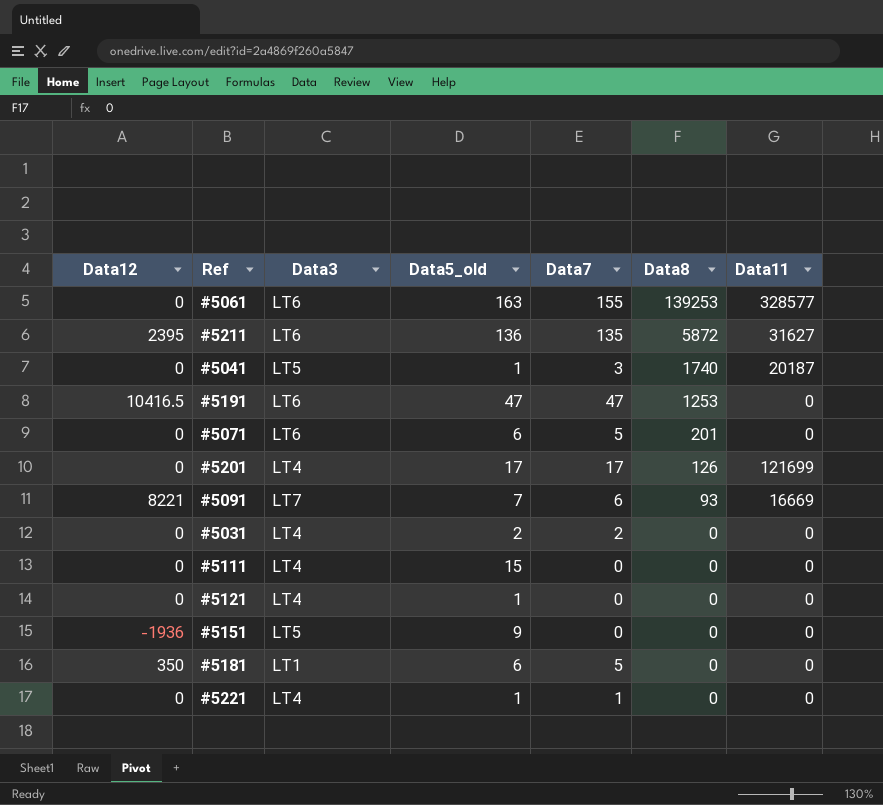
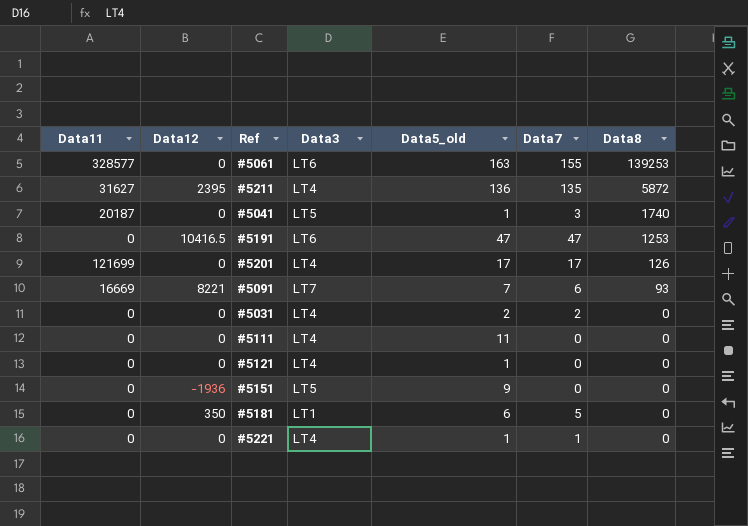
column Data11 | position: 7 -> 1
row #5071: 0 | LT6 | 6 | 5 | 201 | 0 -> none
#5211 | Data3: LT6 -> LT4
#5111 | Data5_old: 15 -> 11

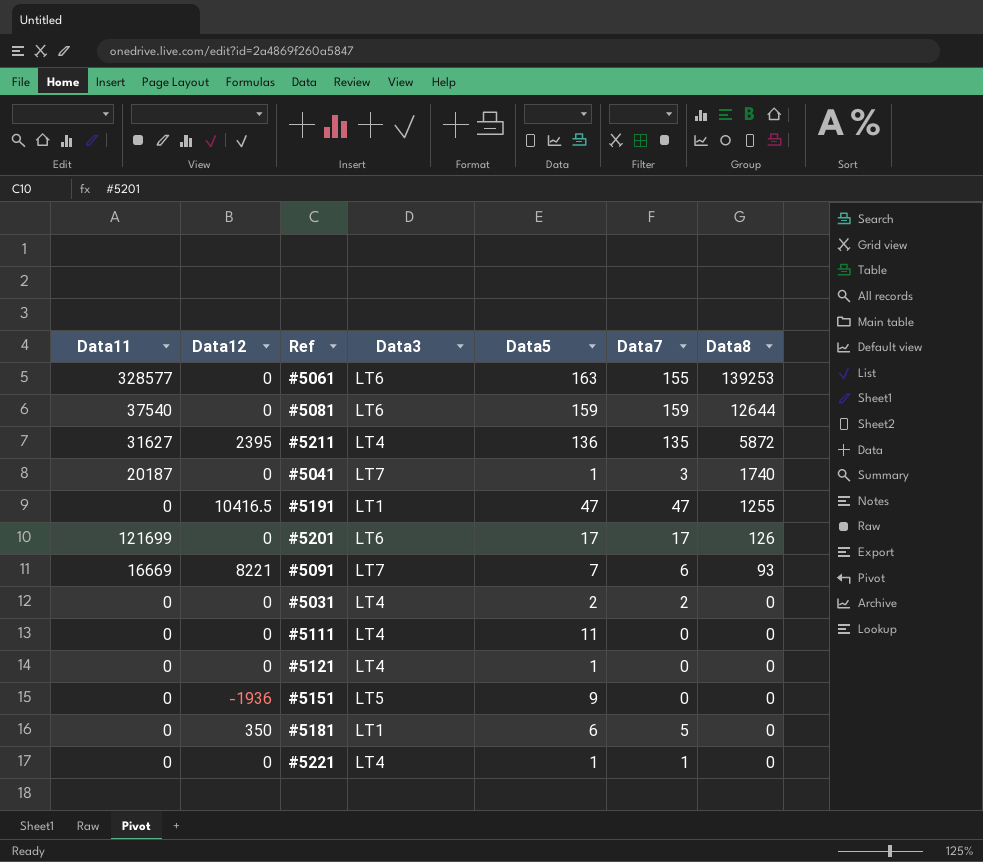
column name: Data5_old -> Data5
row #5081: none -> 37540 | 0 | LT6 | 159 | 159 | 12644
#5041 | Data3: LT5 -> LT7
#5191 | Data3: LT6 -> LT1
#5191 | Data8: 1253 -> 1255
#5201 | Data3: LT4 -> LT6

